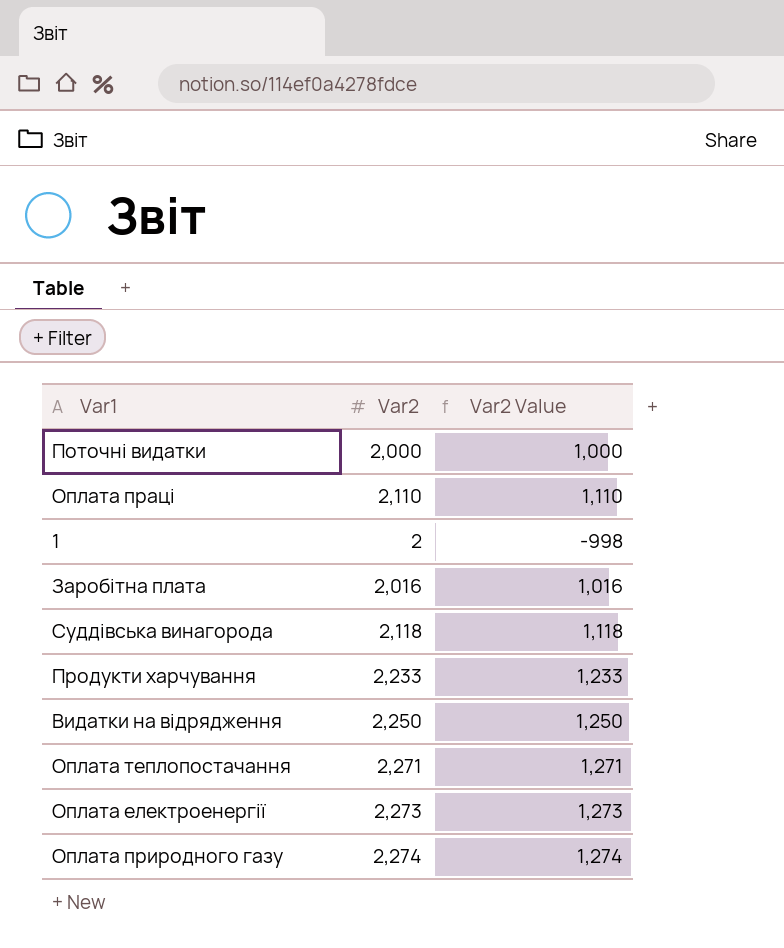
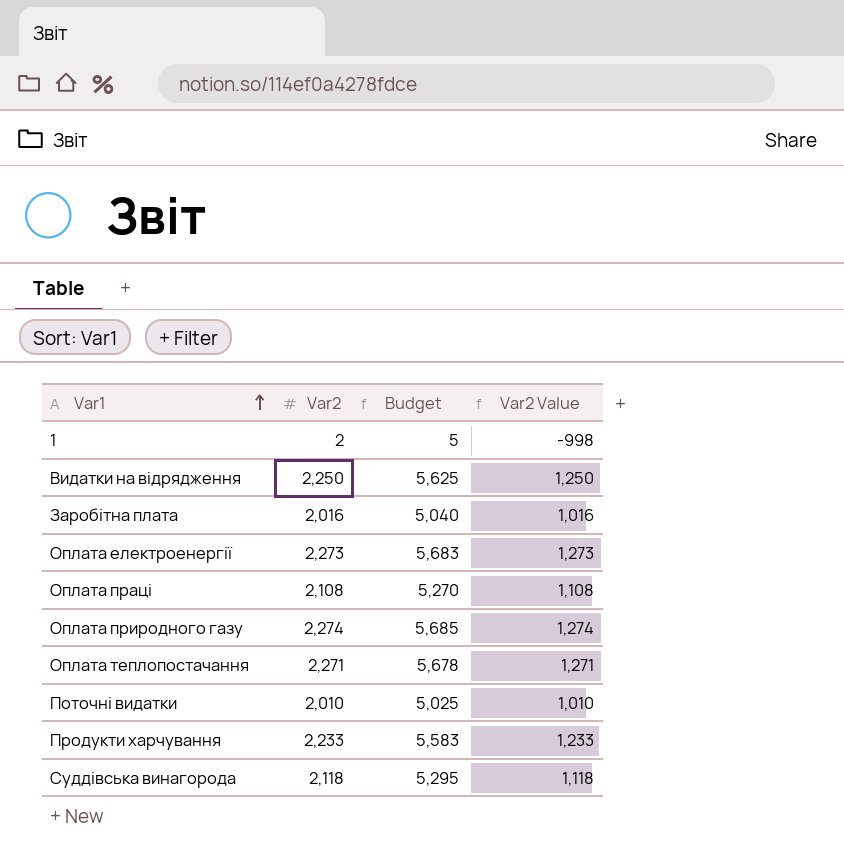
row order: none -> Var1 ascending
column Budget | formula: none -> [Var2] * 2.5
Оплата праці | Var2: 2,110 -> 2,108
Оплата праці | Var2 Value: 1,110 -> 1,108
Поточні видатки | Var2: 2,000 -> 2,010
Поточні видатки | Var2 Value: 1,000 -> 1,010

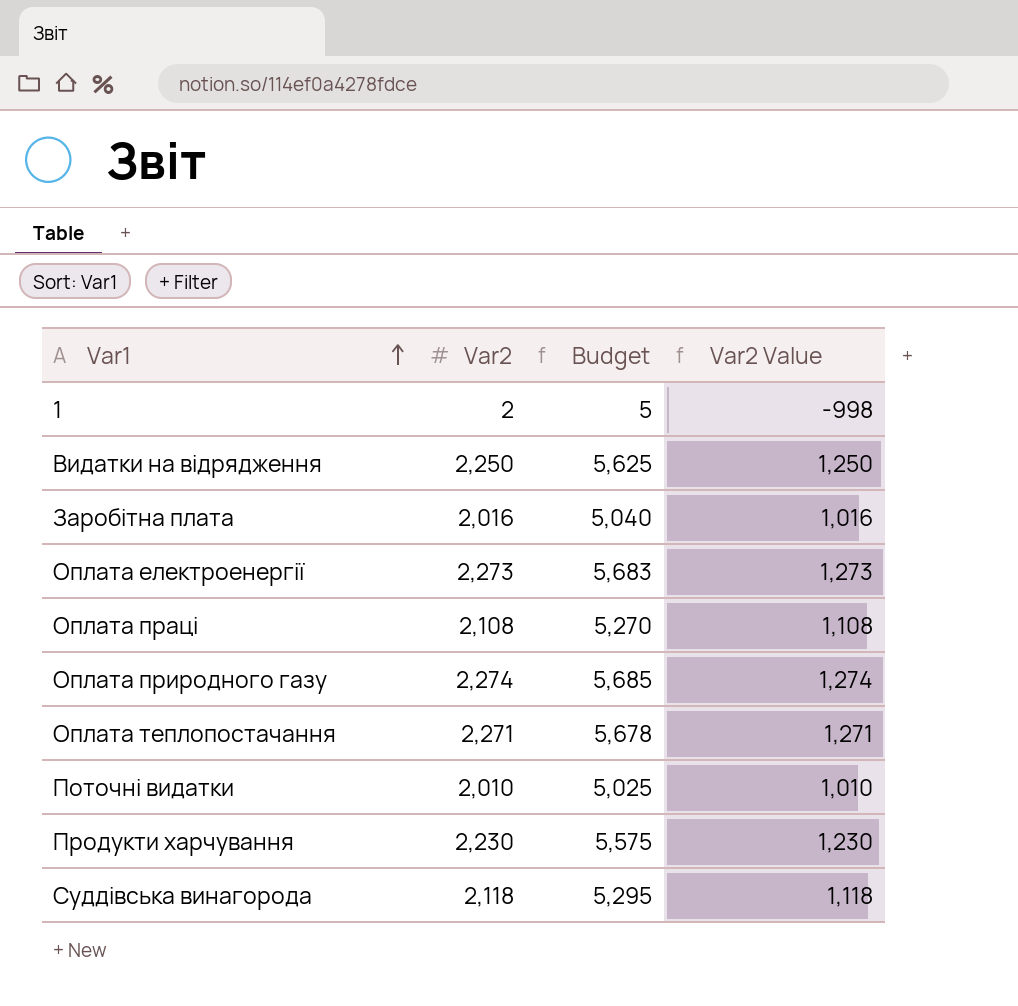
Продукти харчування | Var2: 2,233 -> 2,230
Продукти харчування | Budget: 5,583 -> 5,575
Продукти харчування | Var2 Value: 1,233 -> 1,230

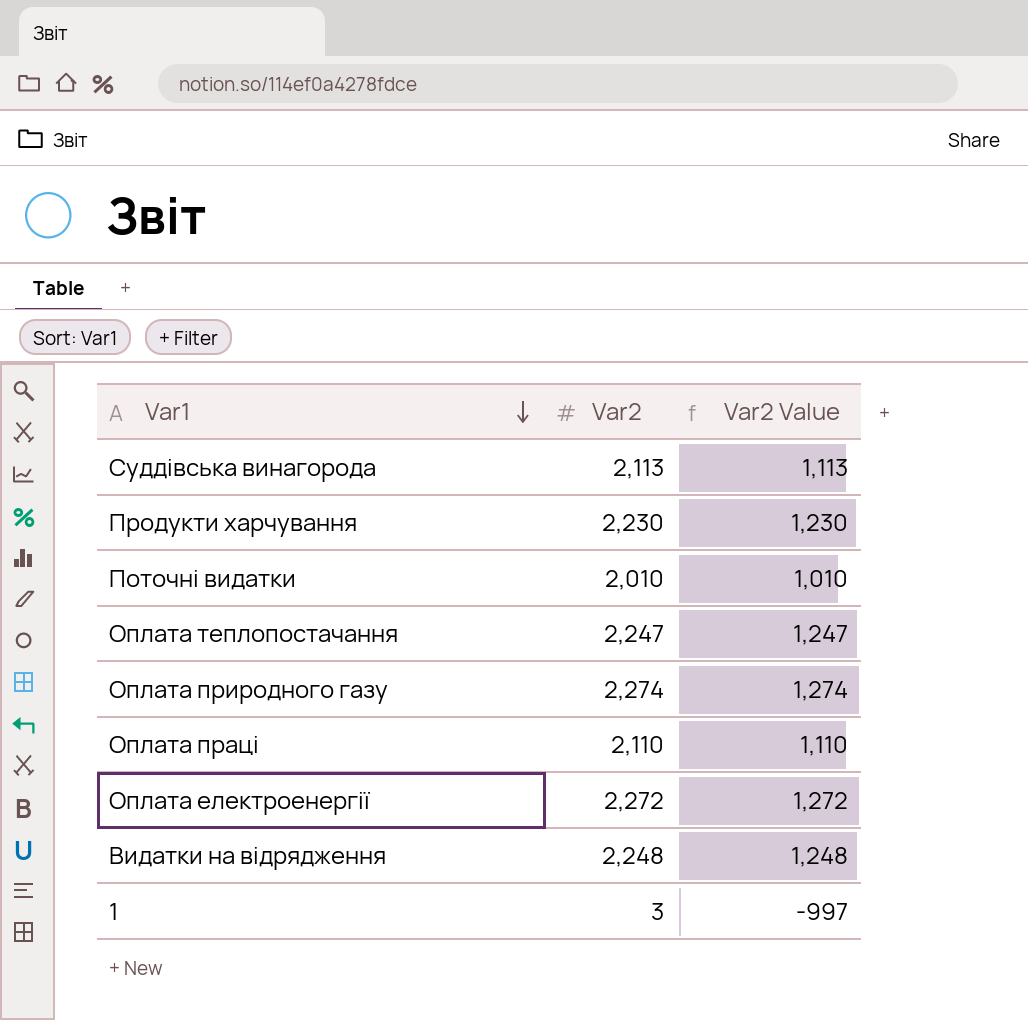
row order: Var1 ascending -> Var1 descending
column Budget | formula: [Var2] * 2.5 -> none
row Заробітна плата: 2,016 | 5,040 | 1,016 -> none
Суддівська винагорода | Var2: 2,118 -> 2,113
Суддівська винагорода | Var2 Value: 1,118 -> 1,113
Оплата теплопостачання | Var2: 2,271 -> 2,247
Оплата теплопостачання | Var2 Value: 1,271 -> 1,247
Оплата праці | Var2: 2,108 -> 2,110
Оплата праці | Var2 Value: 1,108 -> 1,110
Оплата електроенергії | Var2: 2,273 -> 2,272
Оплата електроенергії | Var2 Value: 1,273 -> 1,272
Видатки на відрядження | Var2: 2,250 -> 2,248
Видатки на відрядження | Var2 Value: 1,250 -> 1,248
1 | Var2: 2 -> 3
1 | Var2 Value: -998 -> -997

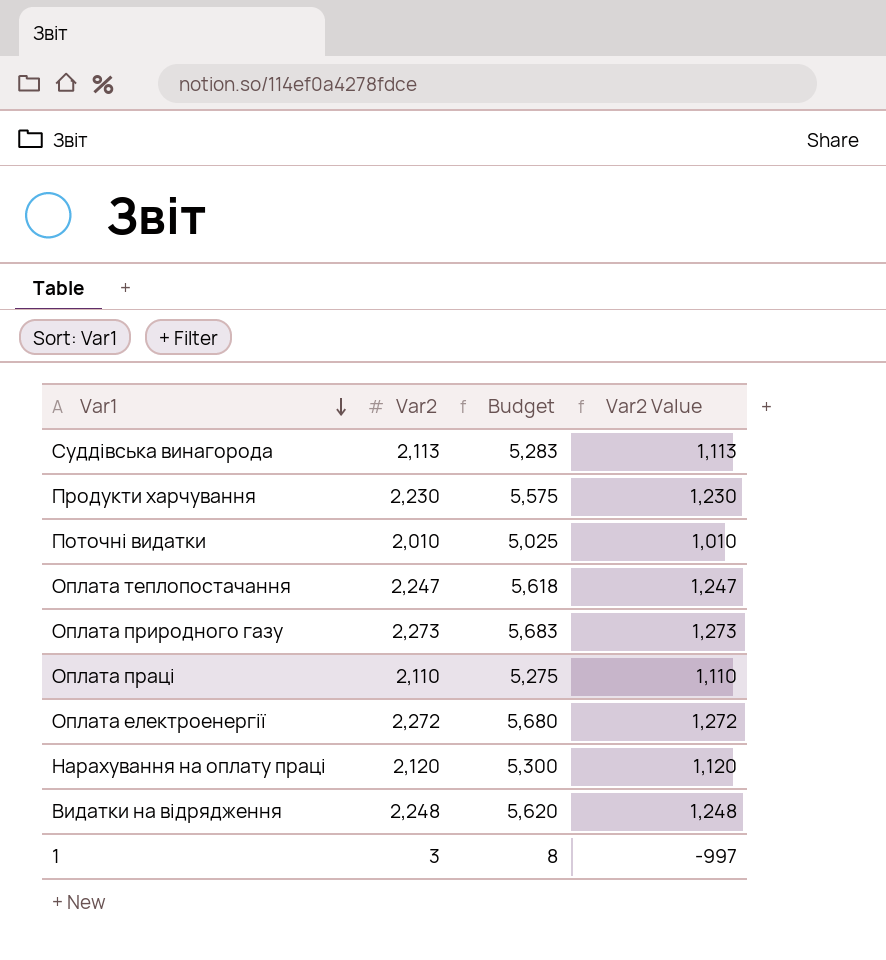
column Budget | formula: none -> [Var2] * 2.5
Оплата природного газу | Var2: 2,274 -> 2,273
Оплата природного газу | Var2 Value: 1,274 -> 1,273
row Нарахування на оплату праці: none -> 2,120 | 5,300 | 1,120

